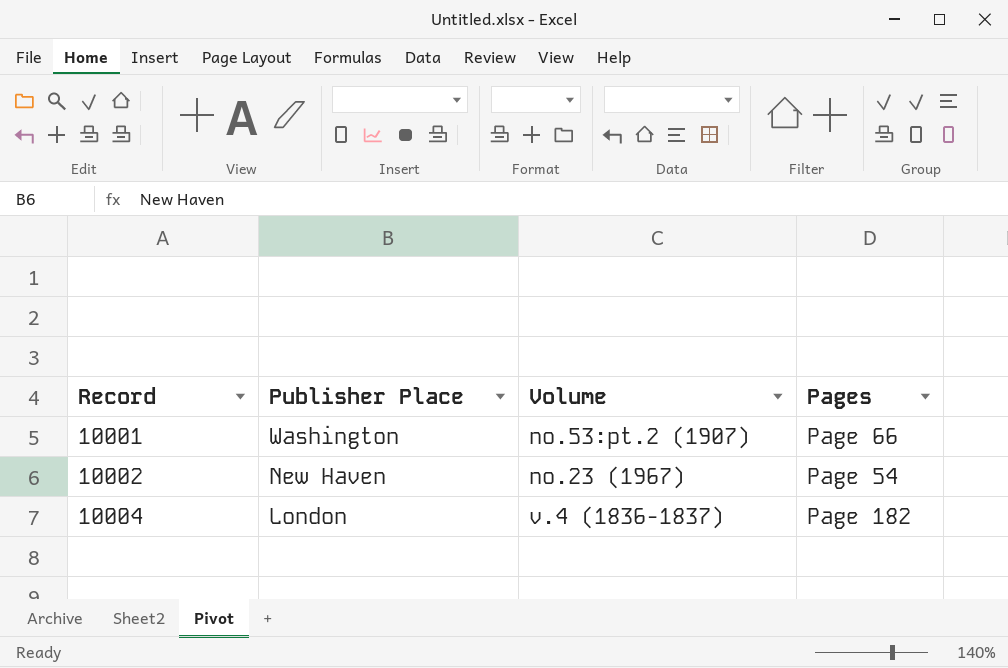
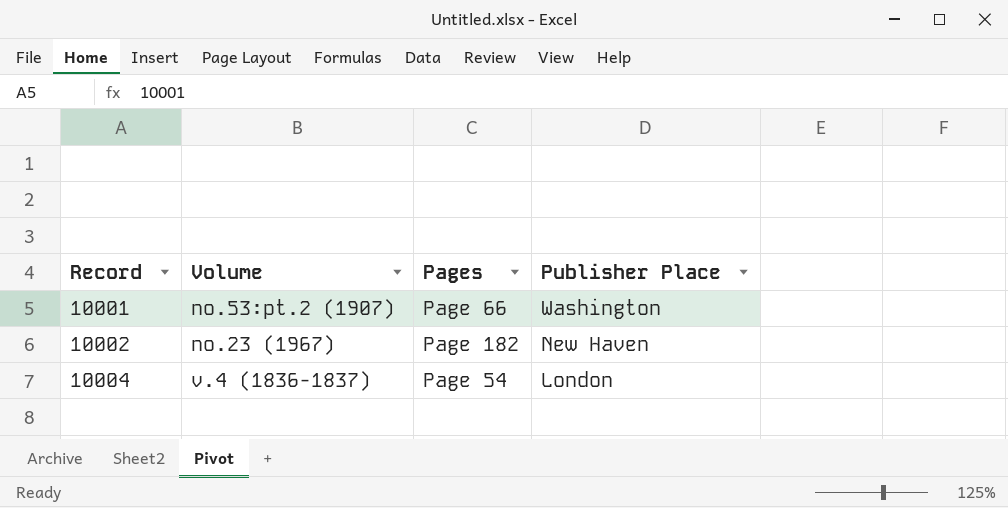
column Publisher Place | position: 2 -> 4
10002 | Pages: Page 54 -> Page 182
10004 | Pages: Page 182 -> Page 54

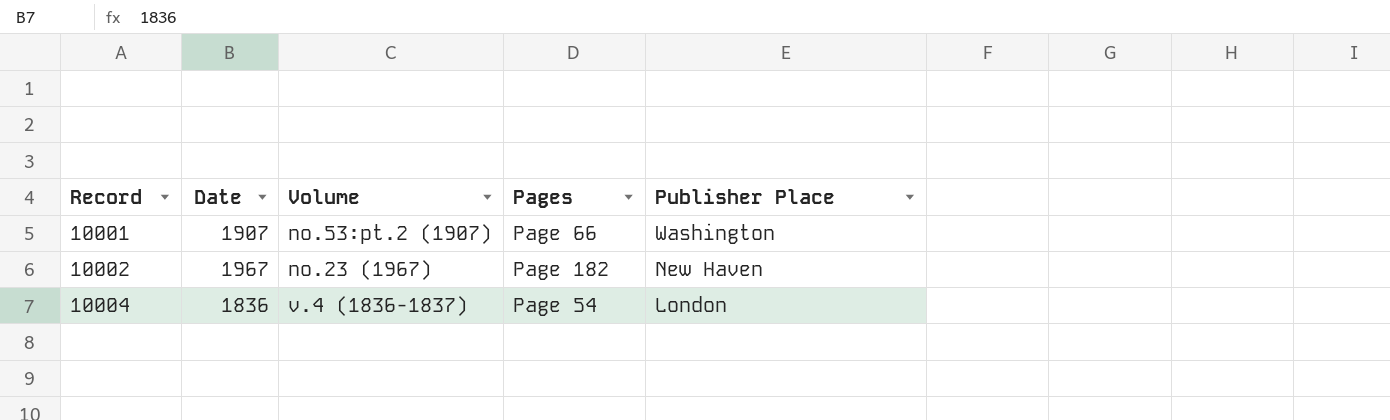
column Date | position: none -> 2

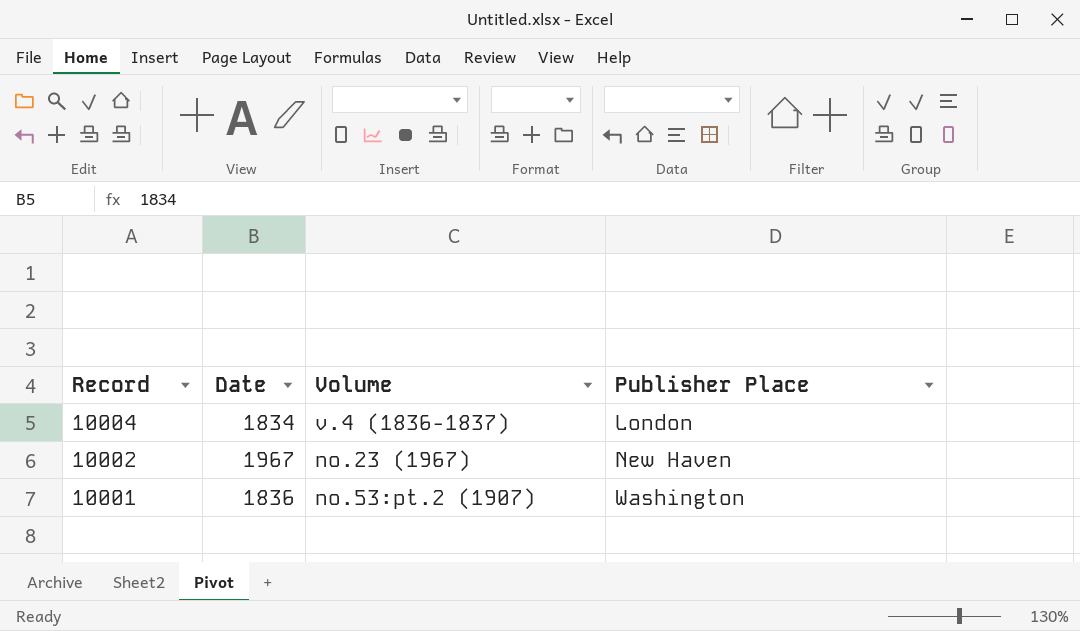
row order: Record ascending -> Record descending
column Pages | position: 4 -> none
10004 | Date: 1836 -> 1834
10001 | Date: 1907 -> 1836

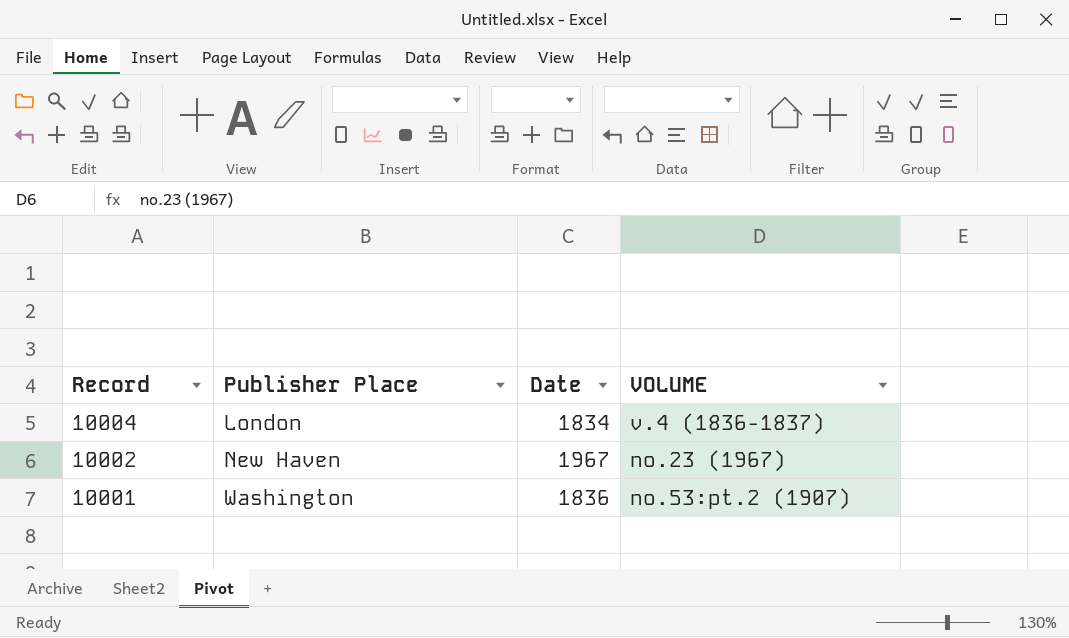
column Publisher Place | position: 4 -> 2
column name: Volume -> VOLUME

